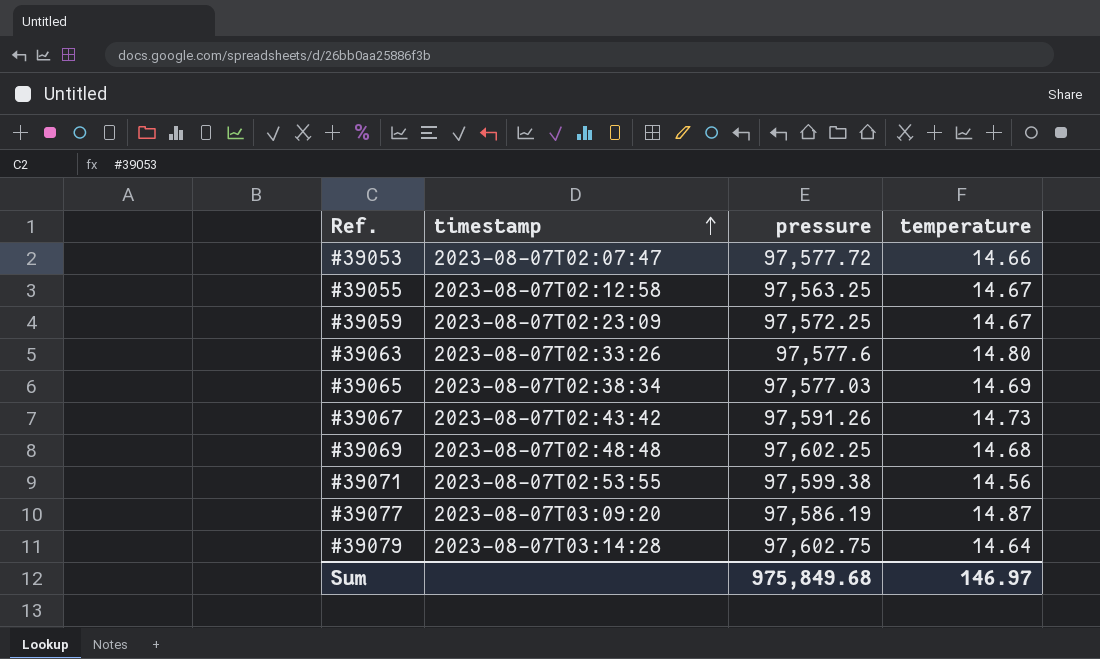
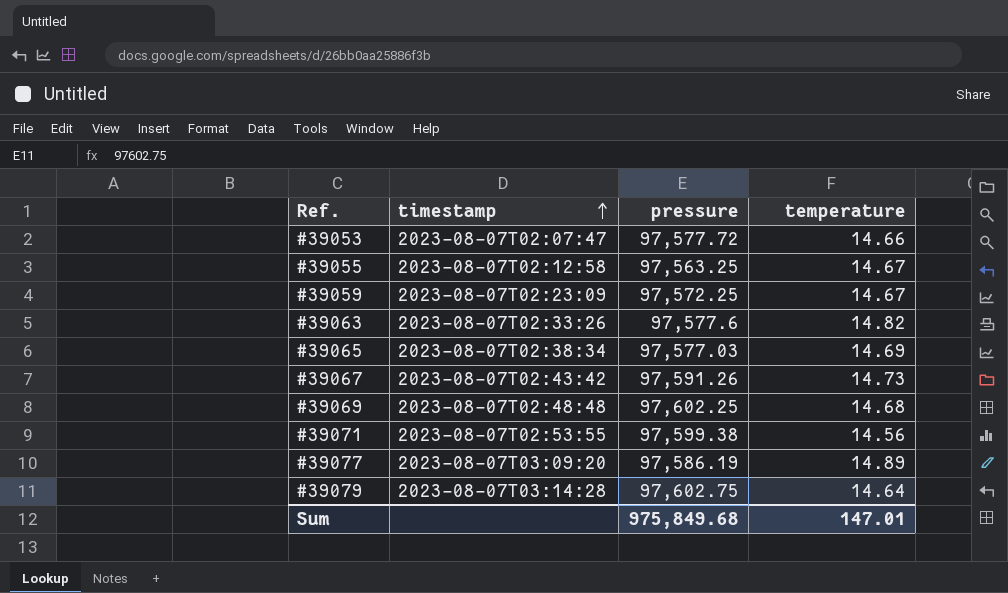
#39063 | temperature: 14.80 -> 14.82
#39077 | temperature: 14.87 -> 14.89
Sum | temperature: 146.97 -> 147.01

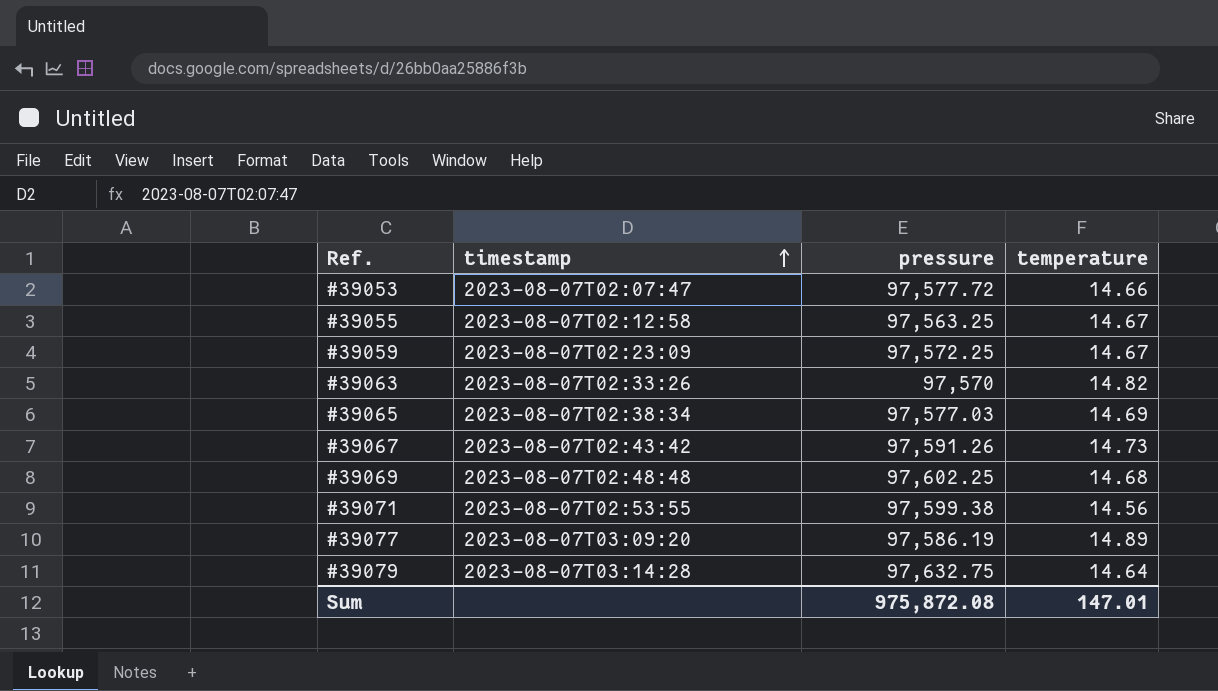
#39063 | pressure: 97,577.6 -> 97,570
#39079 | pressure: 97,602.75 -> 97,632.75
Sum | pressure: 975,849.68 -> 975,872.08

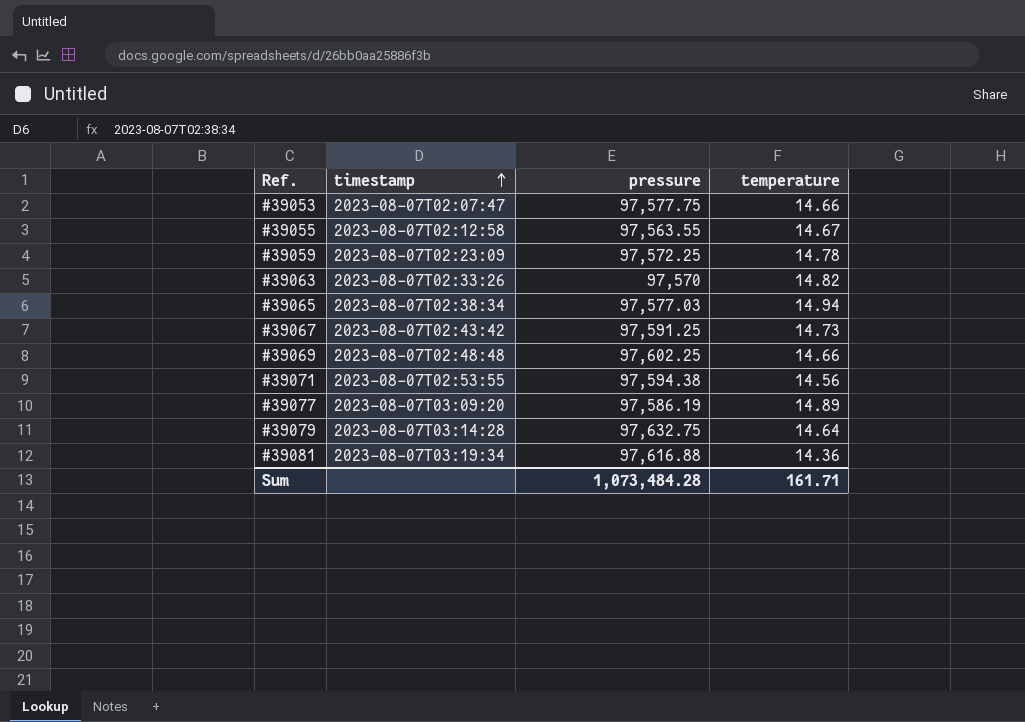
#39053 | pressure: 97,577.72 -> 97,577.75
#39055 | pressure: 97,563.25 -> 97,563.55
#39059 | temperature: 14.67 -> 14.78
#39065 | temperature: 14.69 -> 14.94
#39067 | pressure: 97,591.26 -> 97,591.25
#39069 | temperature: 14.68 -> 14.66
#39071 | pressure: 97,599.38 -> 97,594.38
row #39081: none -> 2023-08-07T03:19:34 | 97,616.88 | 14.36
Sum | pressure: 975,872.08 -> 1,073,484.28
Sum | temperature: 147.01 -> 161.71

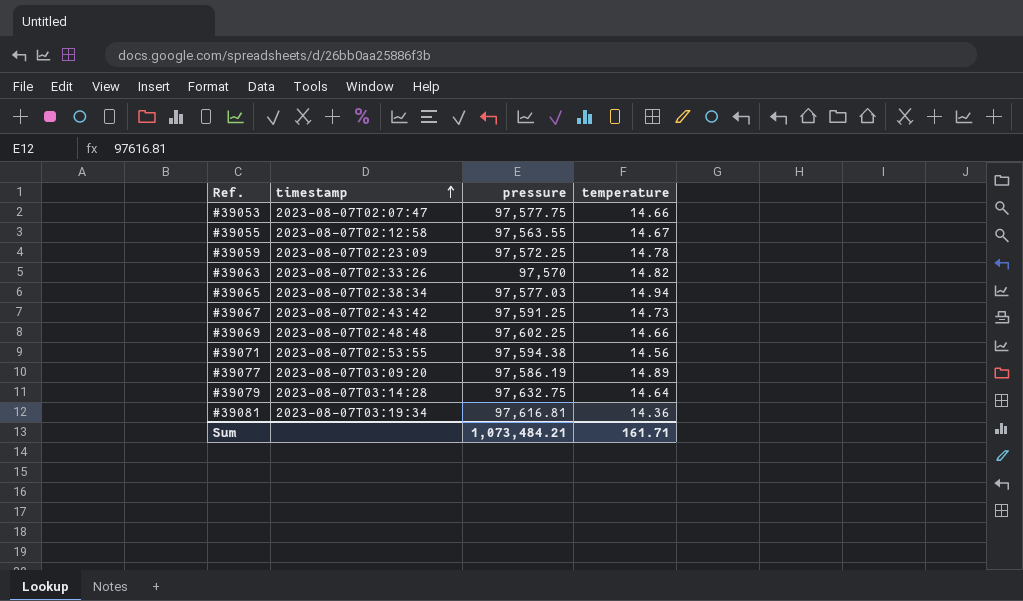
#39081 | pressure: 97,616.88 -> 97,616.81
Sum | pressure: 1,073,484.28 -> 1,073,484.21

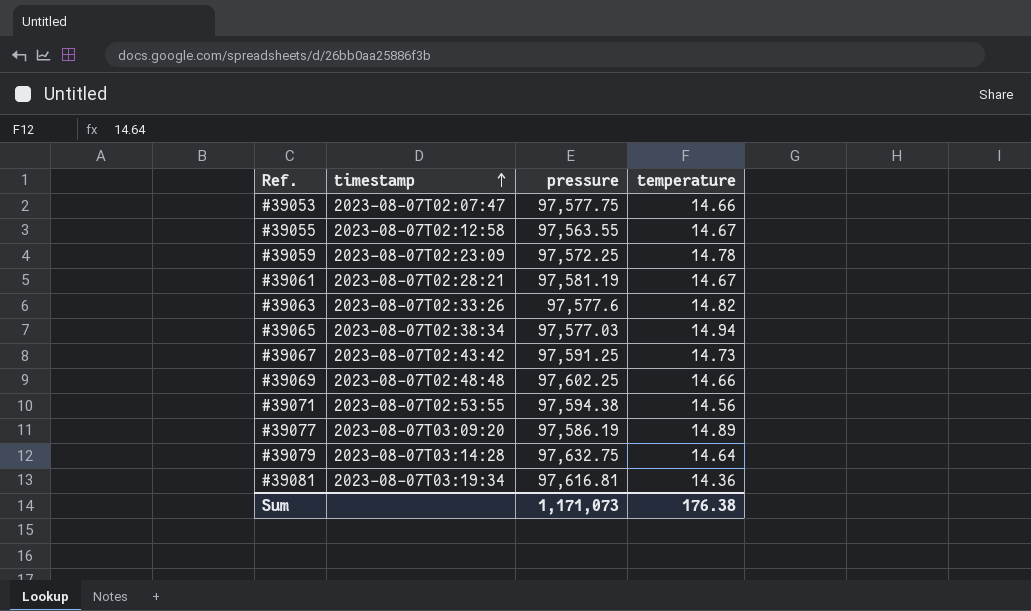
row #39061: none -> 2023-08-07T02:28:21 | 97,581.19 | 14.67
#39063 | pressure: 97,570 -> 97,577.6
Sum | pressure: 1,073,484.21 -> 1,171,073
Sum | temperature: 161.71 -> 176.38

